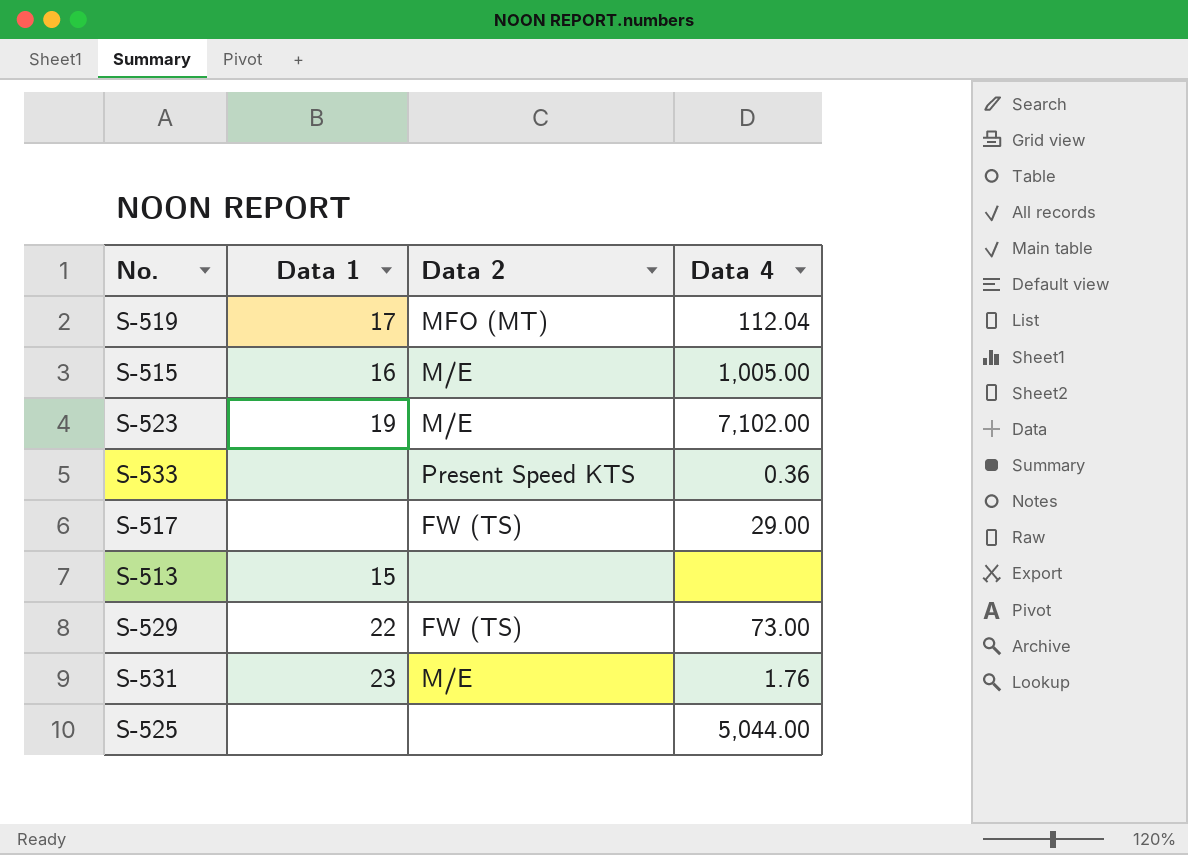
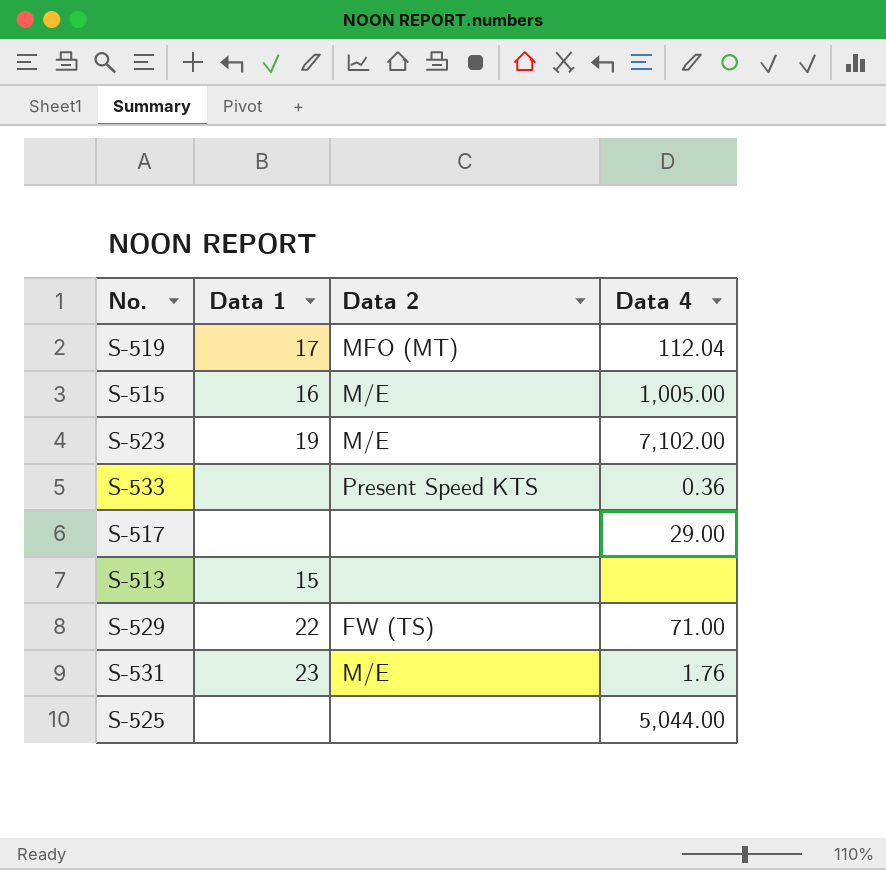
S-517 | Data 2: FW (TS) -> none
S-529 | Data 4: 73.00 -> 71.00

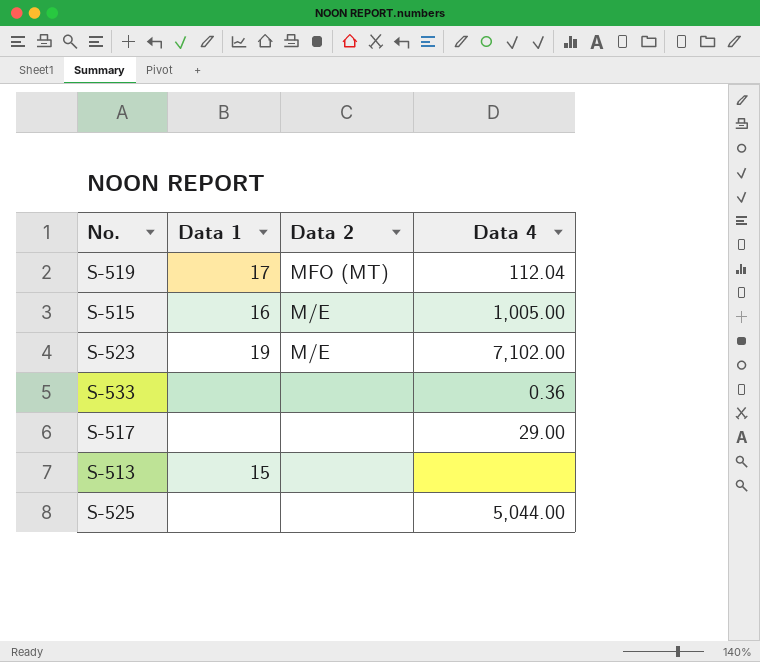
row S-529: 22 | FW (TS) | 71.00 -> none
row S-531: 23 | M/E | 1.76 -> none
S-533 | Data 2: Present Speed KTS -> none

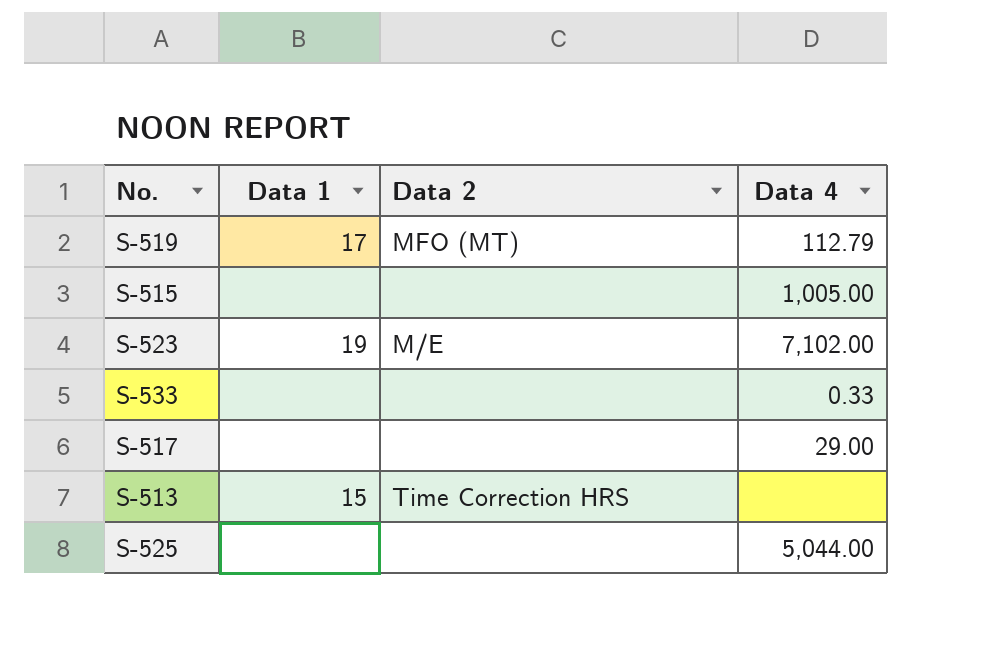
S-519 | Data 4: 112.04 -> 112.79
S-515 | Data 1: 16 -> none
S-515 | Data 2: M/E -> none
S-533 | Data 4: 0.36 -> 0.33
S-513 | Data 2: none -> Time Correction HRS

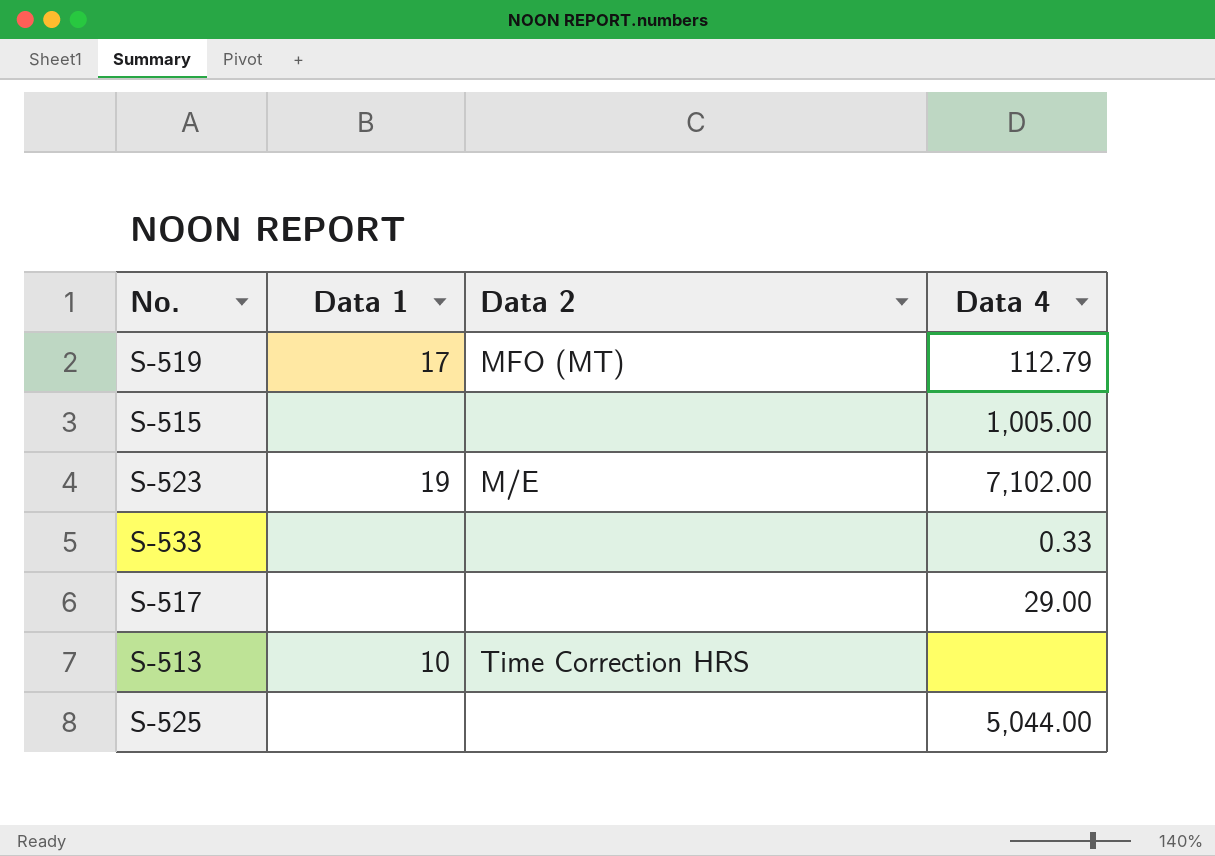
S-513 | Data 1: 15 -> 10

